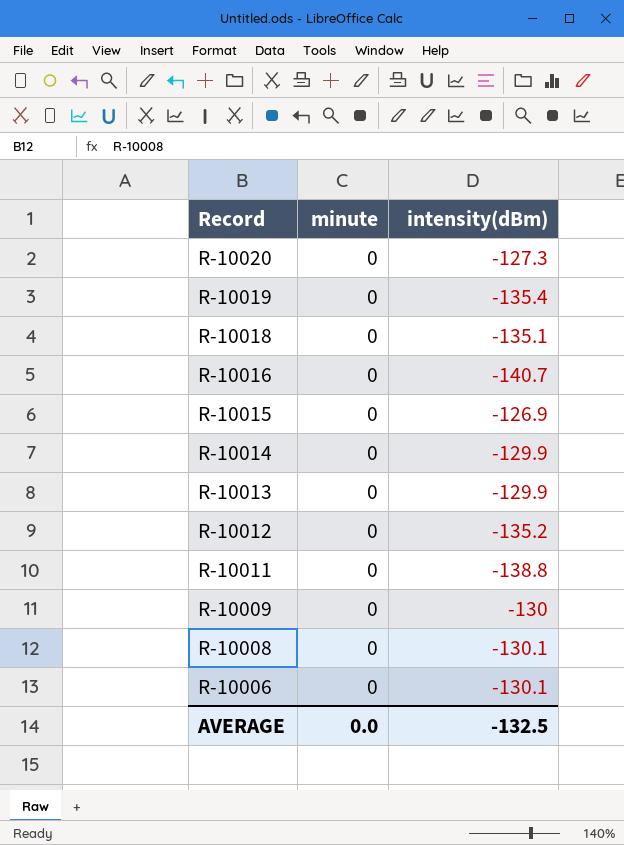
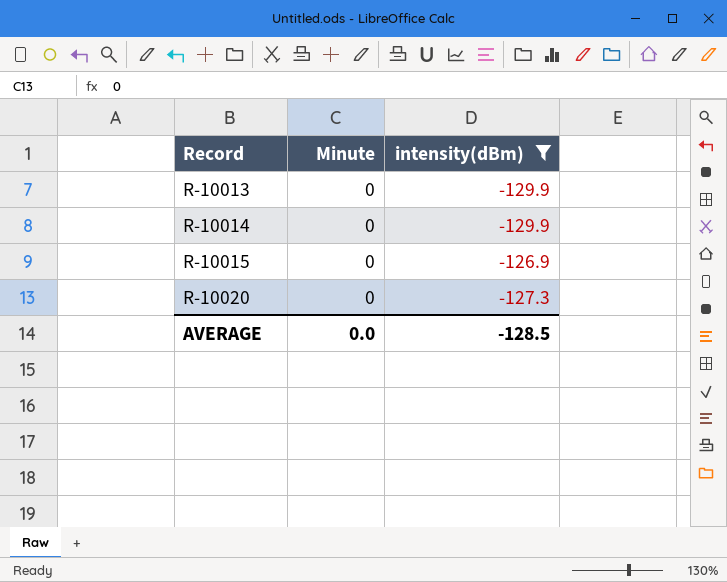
filter: none -> intensity(dBm) >= -129.9
row order: Record descending -> Record ascending
column name: minute -> Minute
AVERAGE | intensity(dBm): -132.5 -> -128.5

